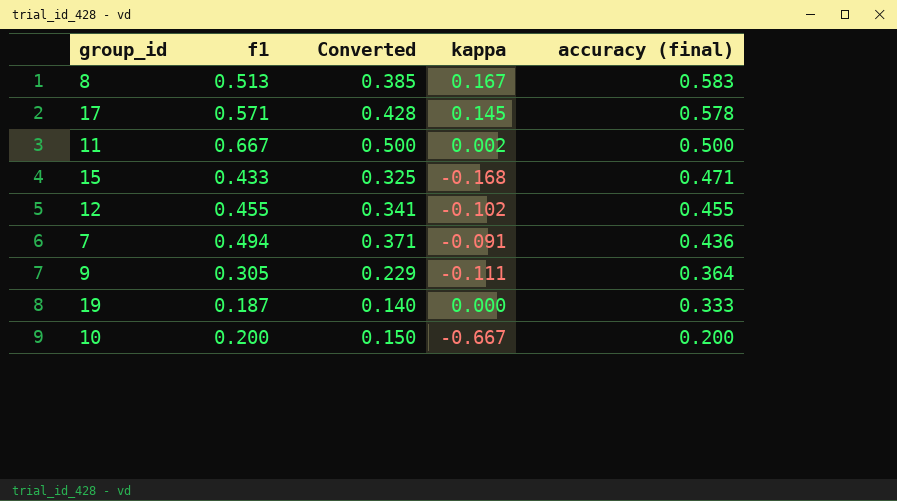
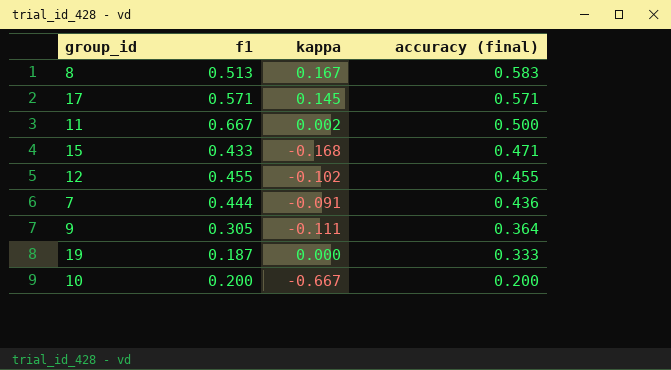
column Converted | formula: [f1] * 0.75 -> none
17 | accuracy (final): 0.578 -> 0.571
7 | f1: 0.494 -> 0.444

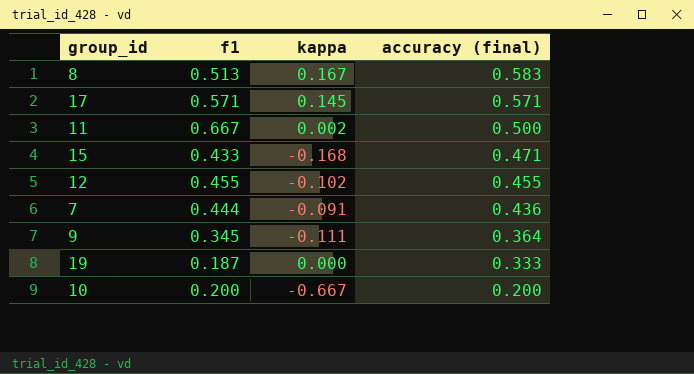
9 | f1: 0.305 -> 0.345

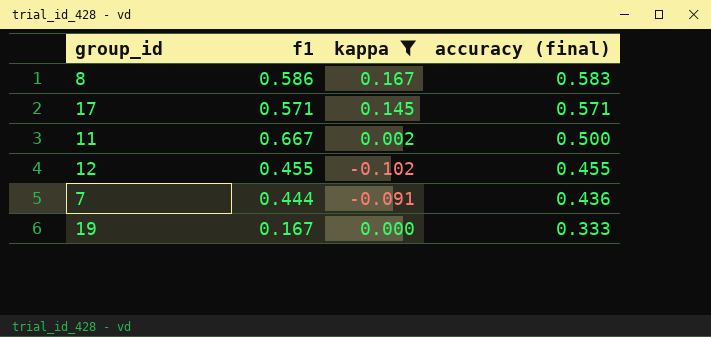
filter: none -> kappa >= -0.102
8 | f1: 0.513 -> 0.586
19 | f1: 0.187 -> 0.167

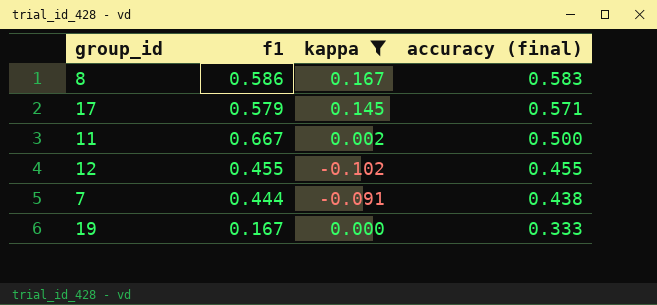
17 | f1: 0.571 -> 0.579
7 | accuracy (final): 0.436 -> 0.438

